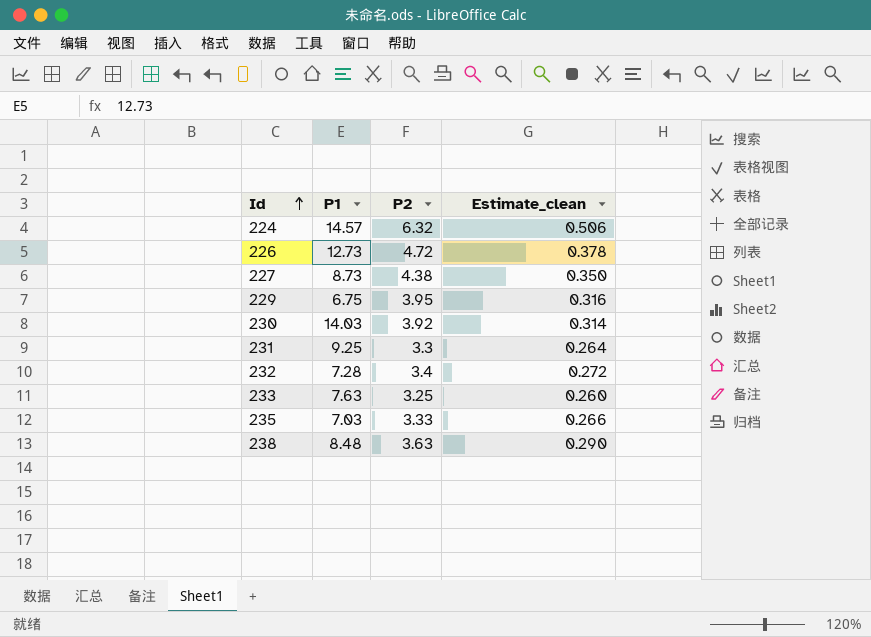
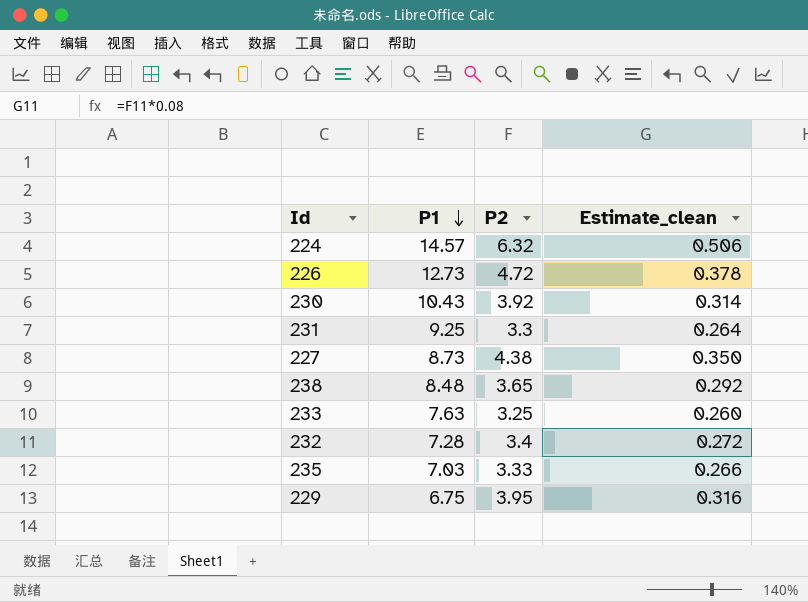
row order: Id ascending -> P1 descending
230 | P1: 14.03 -> 10.43
238 | P2: 3.63 -> 3.65
238 | Estimate_clean: 0.290 -> 0.292

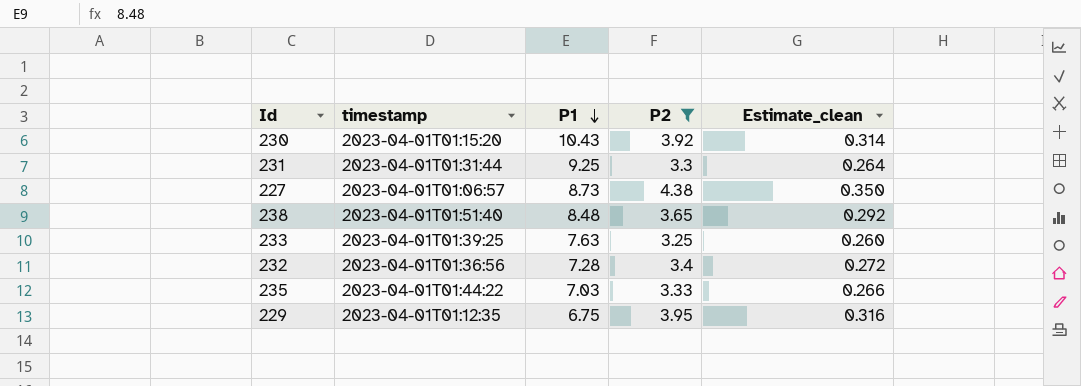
filter: none -> P2 <= 4.38
column timestamp | position: none -> 2

